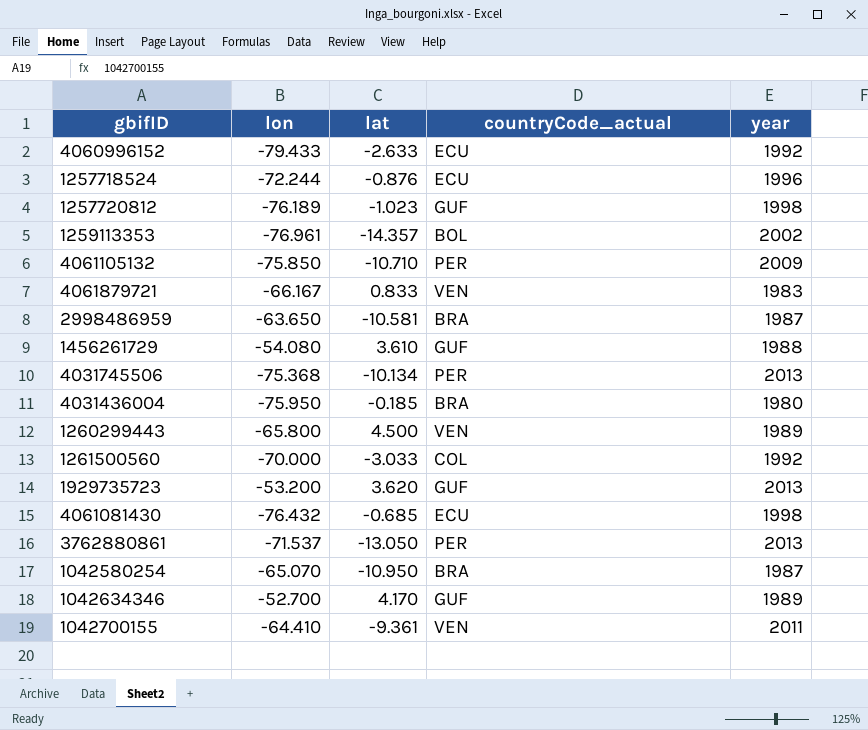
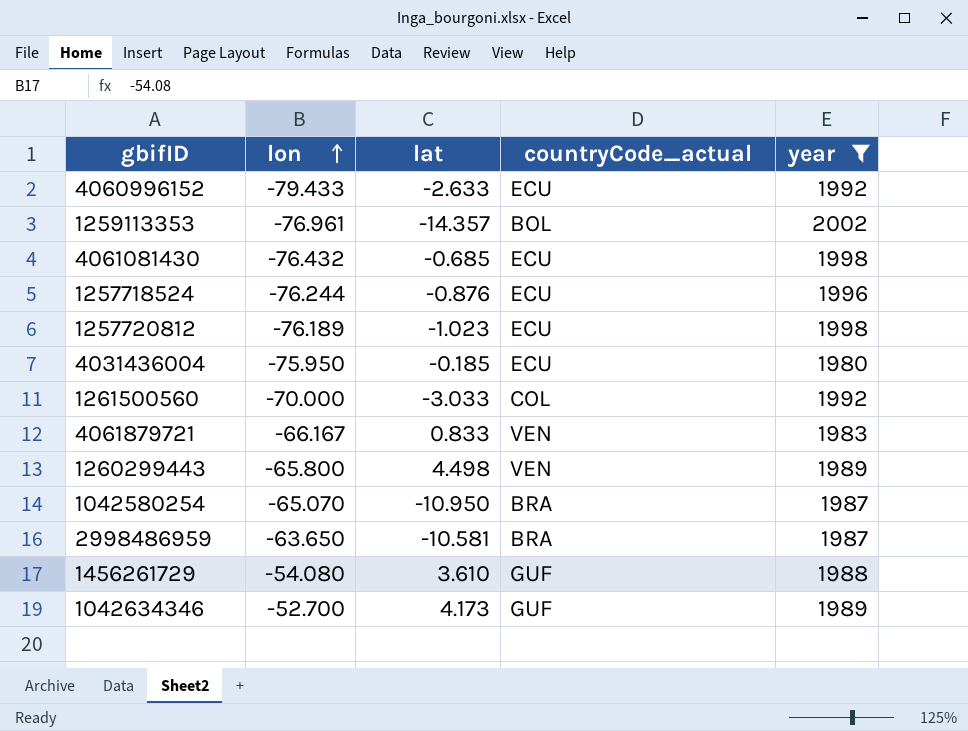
filter: none -> year <= 2002
row order: none -> lon ascending
1257718524 | lon: -72.244 -> -76.244
1257720812 | countryCode_actual: GUF -> ECU
4031436004 | countryCode_actual: BRA -> ECU
1260299443 | lat: 4.500 -> 4.498
1042634346 | lat: 4.170 -> 4.173

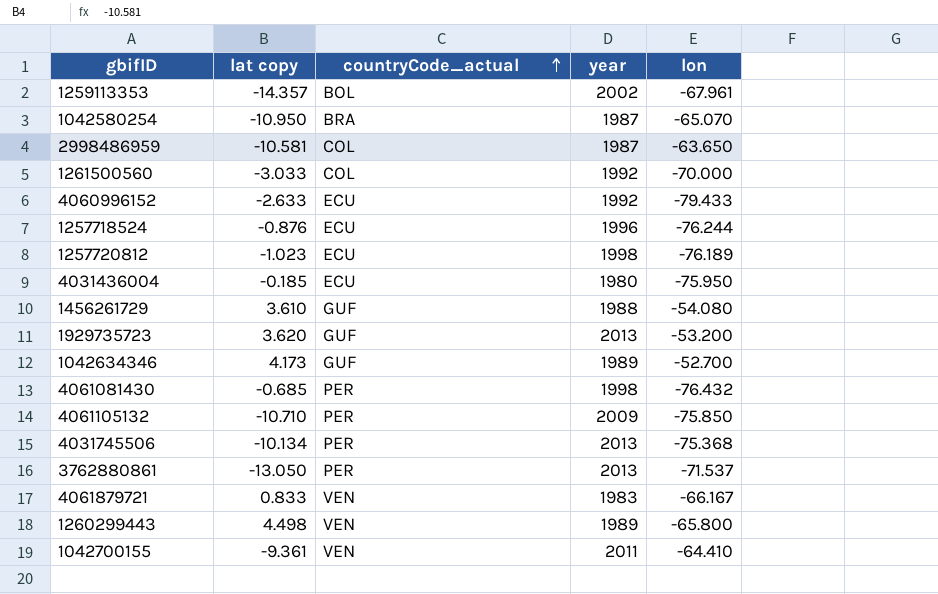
filter: year <= 2002 -> none
row order: lon ascending -> countryCode_actual ascending
column name: lat -> lat copy
column lon | position: 2 -> 5
1259113353 | lon: -76.961 -> -67.961
2998486959 | countryCode_actual: BRA -> COL
4061081430 | countryCode_actual: ECU -> PER

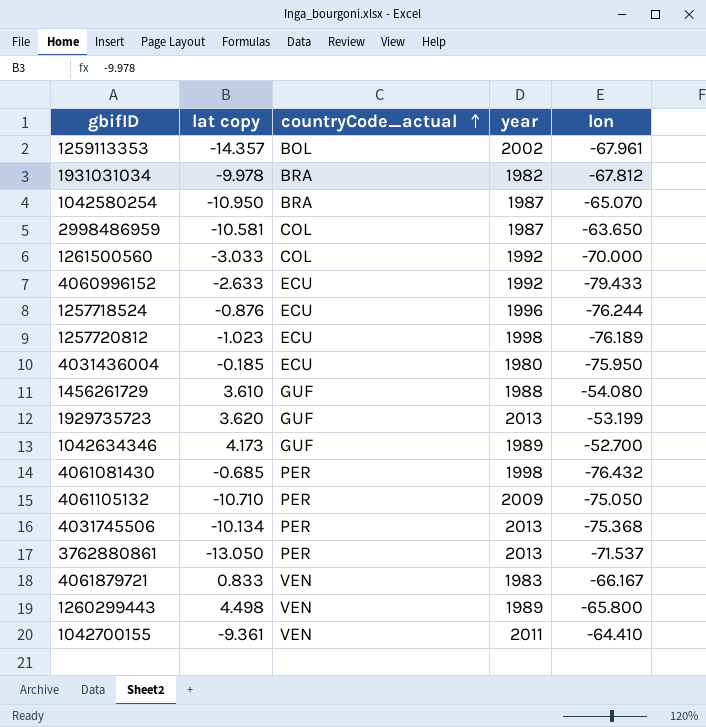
row 1931031034: none -> -9.978 | BRA | 1982 | -67.812
1929735723 | lon: -53.200 -> -53.199
4061105132 | lon: -75.850 -> -75.050

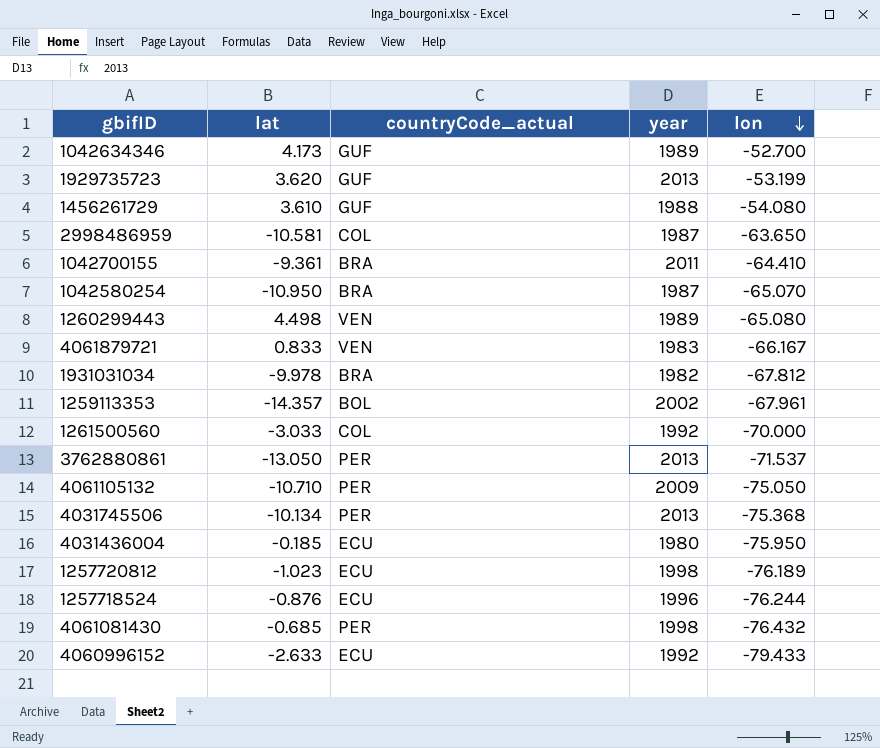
row order: countryCode_actual ascending -> lon descending
column name: lat copy -> lat
1042700155 | countryCode_actual: VEN -> BRA
1260299443 | lon: -65.800 -> -65.080

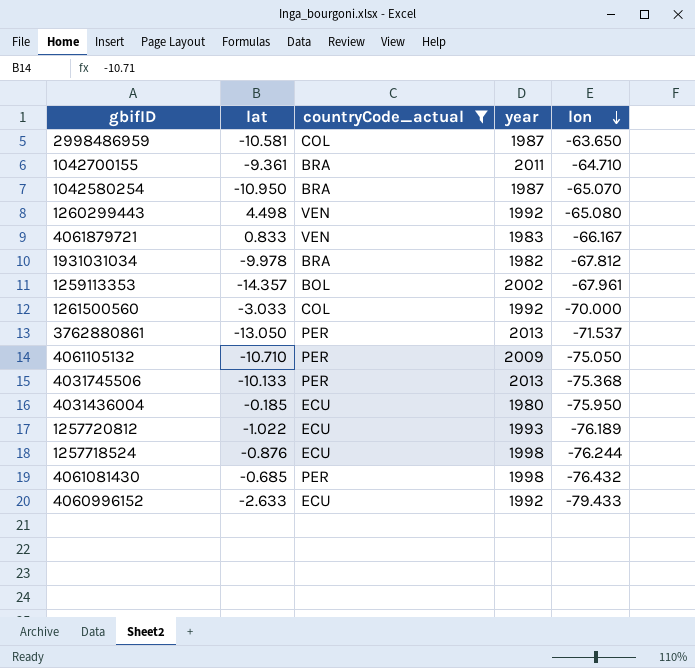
filter: none -> countryCode_actual != GUF
1042700155 | lon: -64.410 -> -64.710
1260299443 | year: 1989 -> 1992
4031745506 | lat: -10.134 -> -10.133
1257720812 | lat: -1.023 -> -1.022
1257720812 | year: 1998 -> 1993
1257718524 | year: 1996 -> 1998

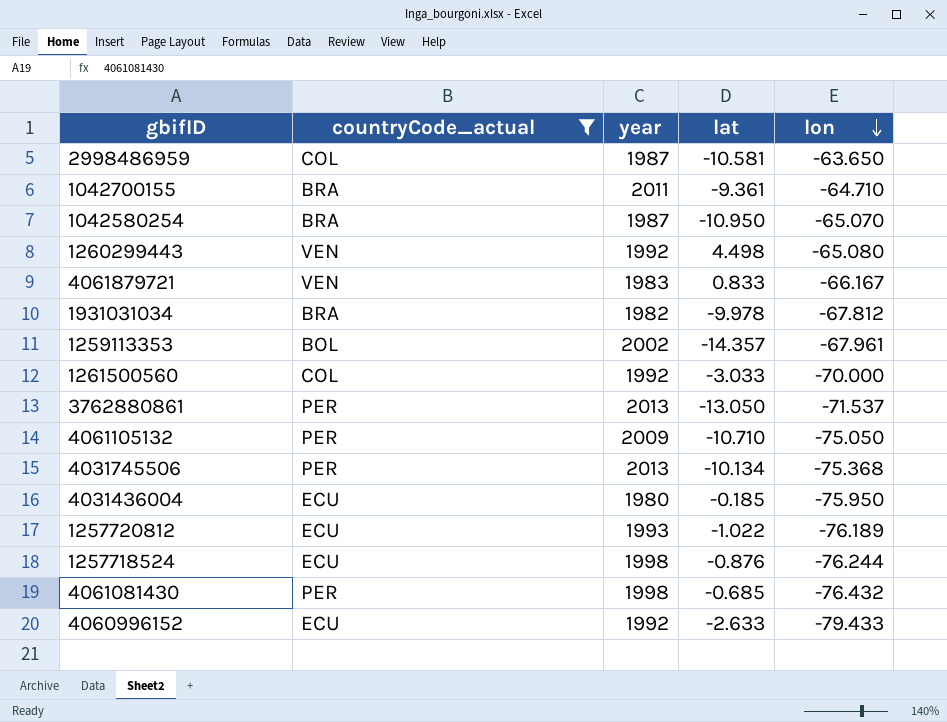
column lat | position: 2 -> 4
4031745506 | lat: -10.133 -> -10.134

